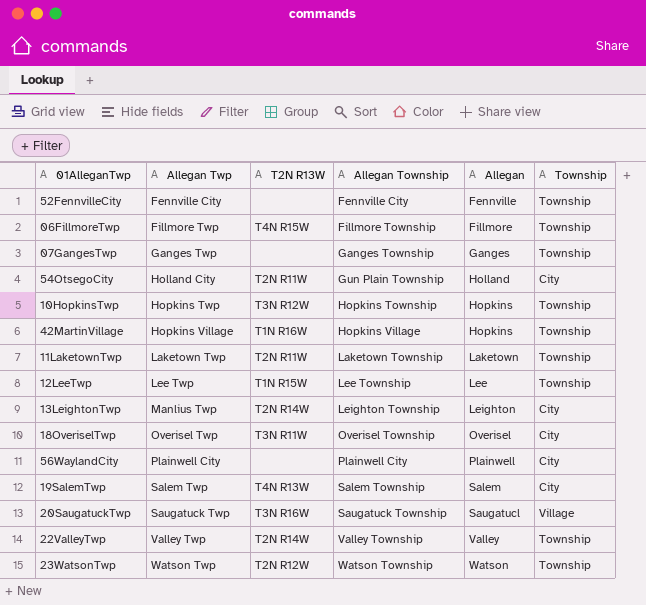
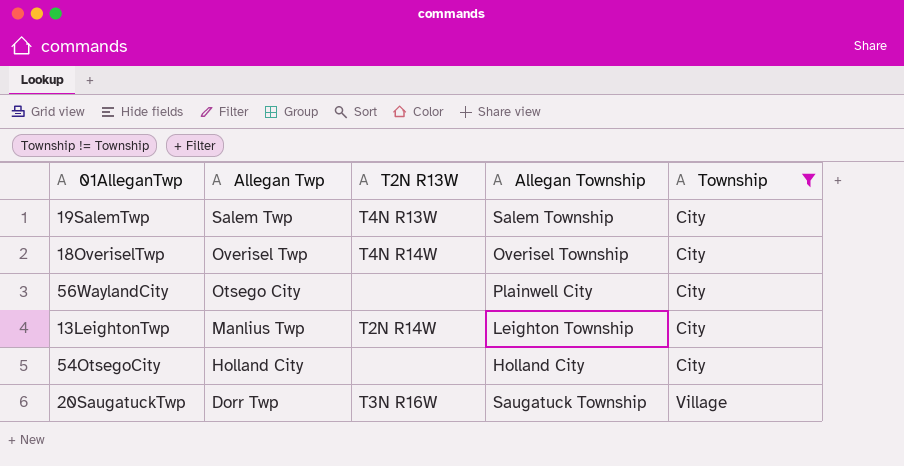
filter: none -> Township != Township
row order: Allegan Twp ascending -> Allegan Twp descending
column Allegan | position: 5 -> none
18OveriselTwp | T2N R13W: T3N R11W -> T4N R14W
56WaylandCity | Allegan Twp: Plainwell City -> Otsego City
54OtsegoCity | T2N R13W: T2N R11W -> none
54OtsegoCity | Allegan Township: Gun Plain Township -> Holland City
20SaugatuckTwp | Allegan Twp: Saugatuck Twp -> Dorr Twp

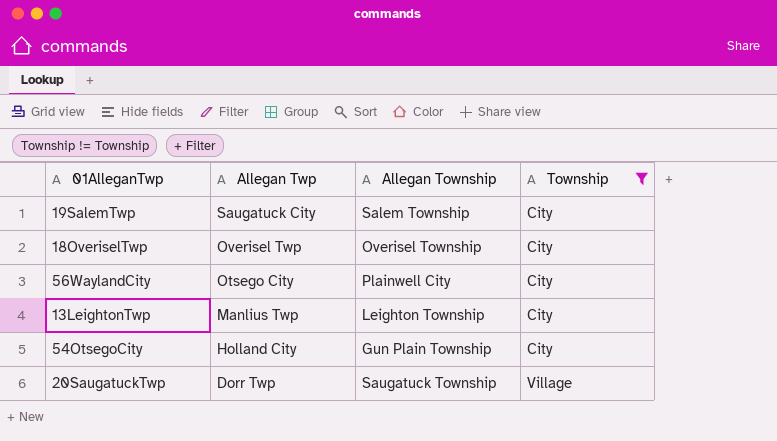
column T2N R13W | position: 3 -> none
19SalemTwp | Allegan Twp: Salem Twp -> Saugatuck City
54OtsegoCity | Allegan Township: Holland City -> Gun Plain Township

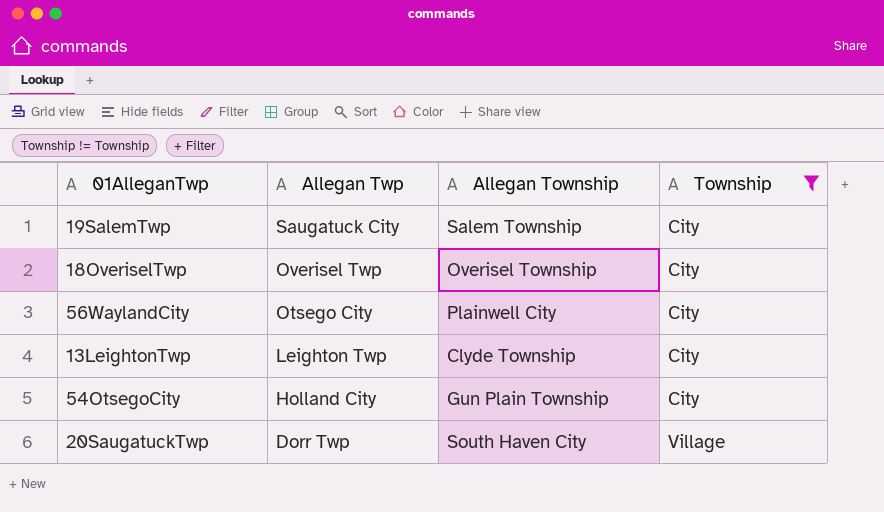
13LeightonTwp | Allegan Twp: Manlius Twp -> Leighton Twp
13LeightonTwp | Allegan Township: Leighton Township -> Clyde Township
20SaugatuckTwp | Allegan Township: Saugatuck Township -> South Haven City

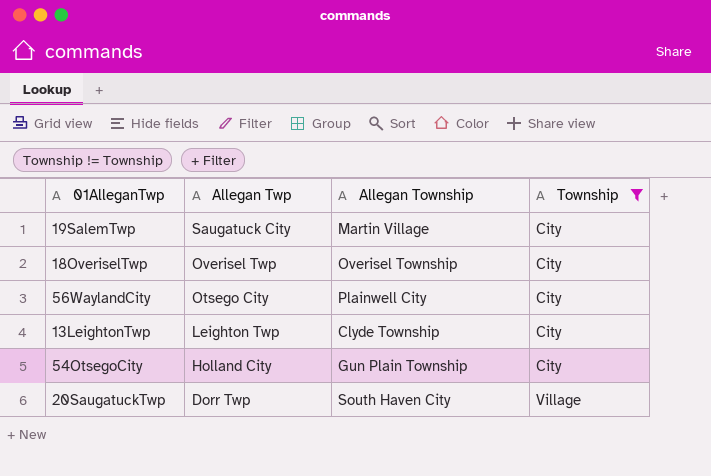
19SalemTwp | Allegan Township: Salem Township -> Martin Village

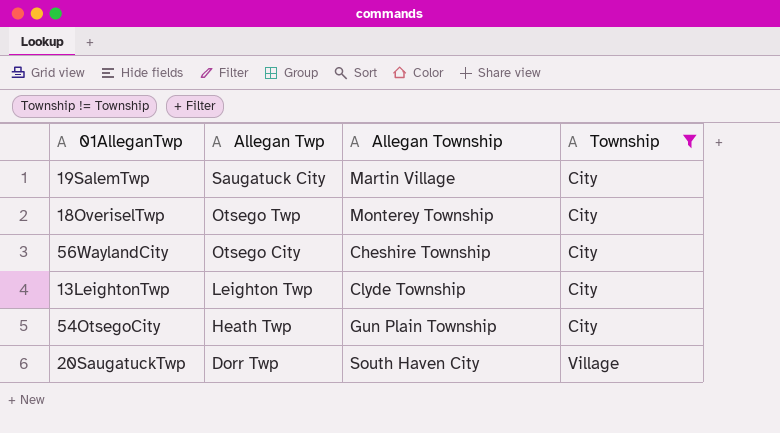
18OveriselTwp | Allegan Twp: Overisel Twp -> Otsego Twp
18OveriselTwp | Allegan Township: Overisel Township -> Monterey Township
56WaylandCity | Allegan Township: Plainwell City -> Cheshire Township
54OtsegoCity | Allegan Twp: Holland City -> Heath Twp

